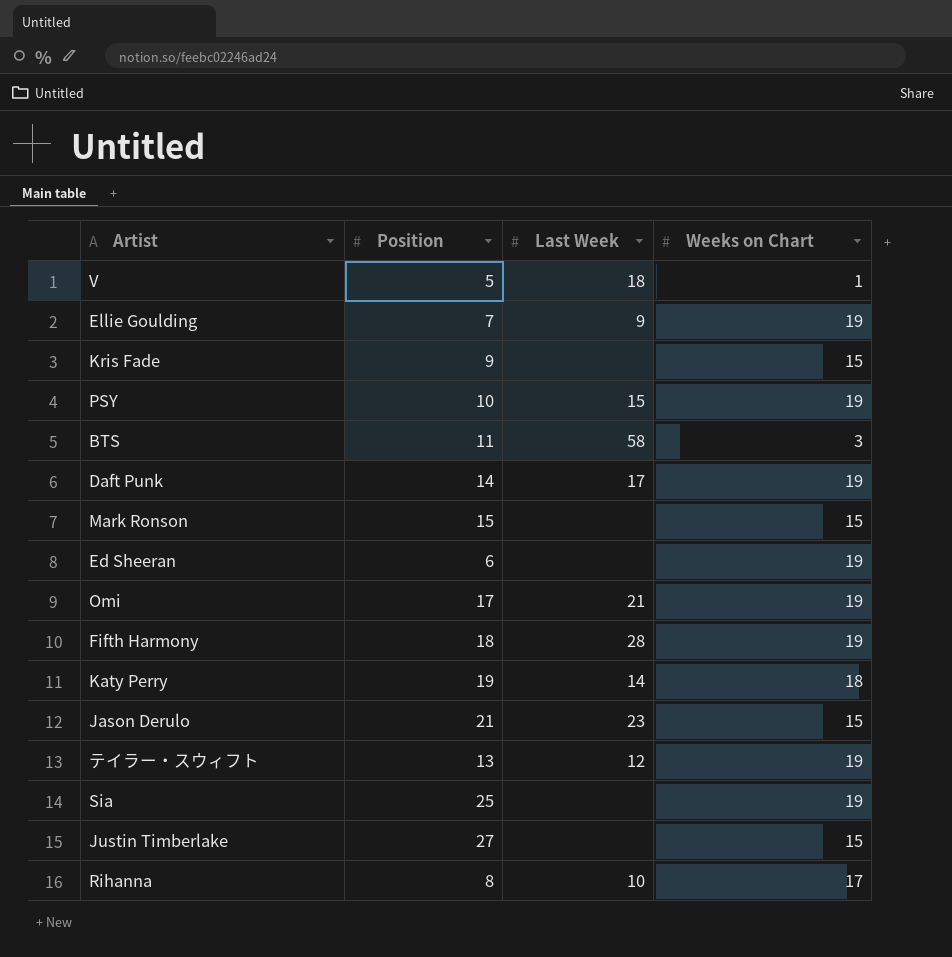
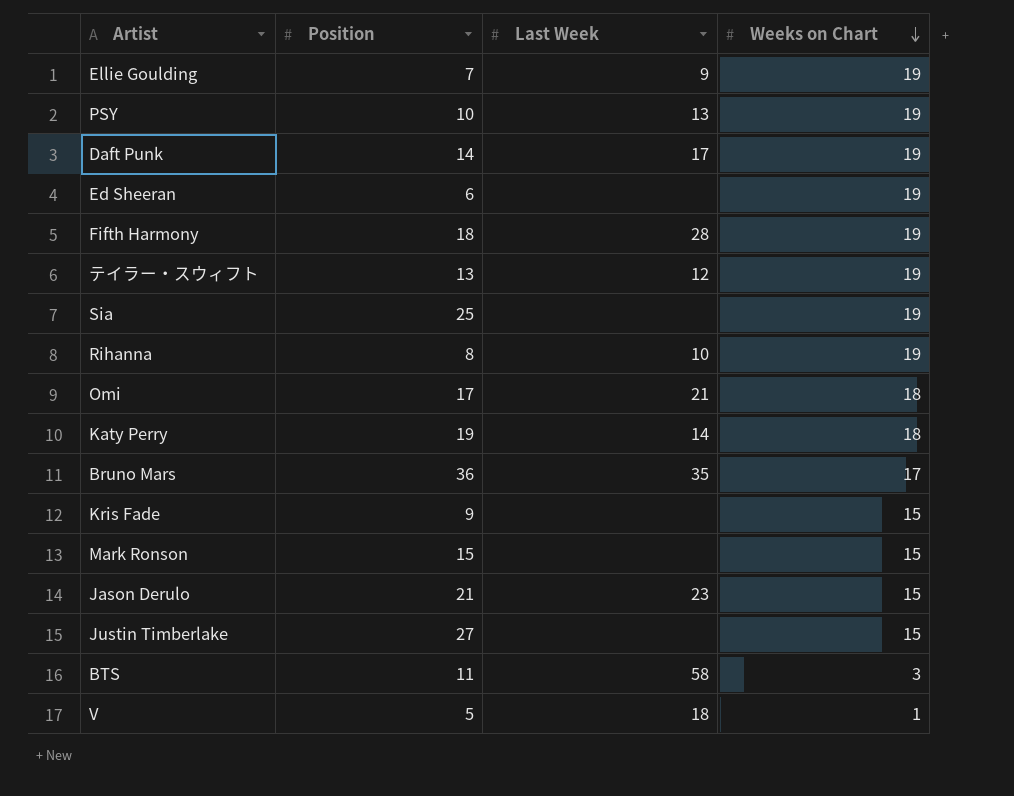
row order: none -> Weeks on Chart descending
PSY | Last Week: 15 -> 13
Rihanna | Weeks on Chart: 17 -> 19
Omi | Weeks on Chart: 19 -> 18
row Bruno Mars: none -> 36 | 35 | 17

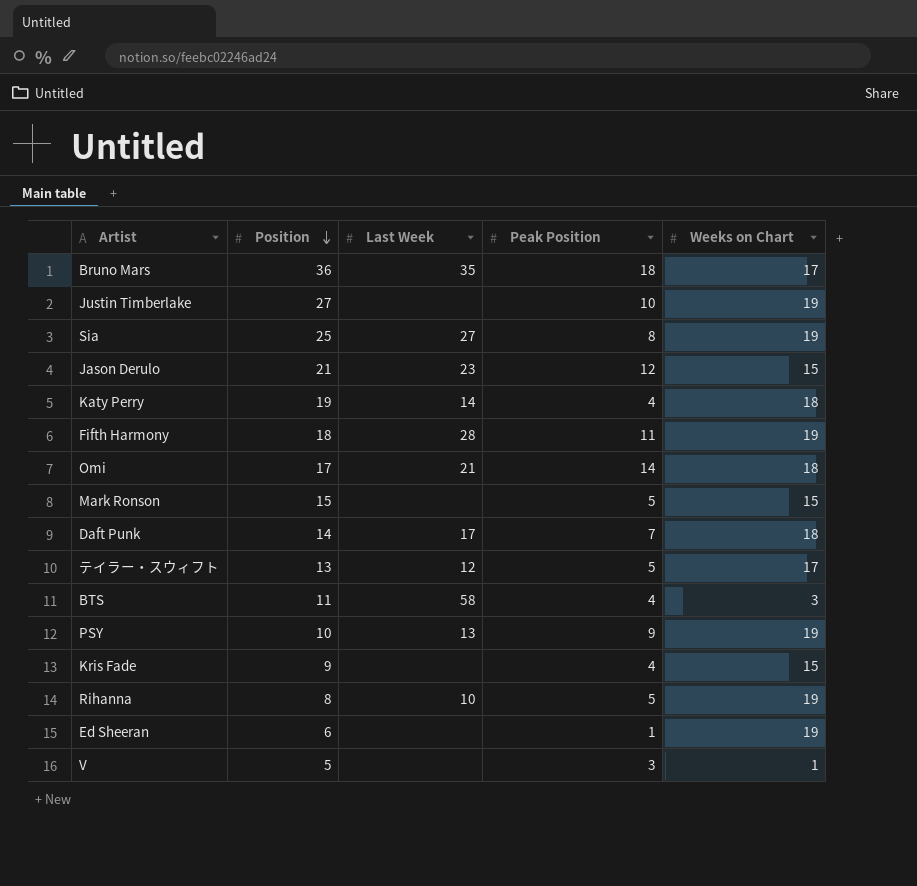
row order: Weeks on Chart descending -> Position descending
column Peak Position | position: none -> 4
row Ellie Goulding: 7 | 9 | 19 -> none
Justin Timberlake | Weeks on Chart: 15 -> 19
Sia | Last Week: none -> 27
Daft Punk | Weeks on Chart: 19 -> 18
テイラー・スウィフト | Weeks on Chart: 19 -> 17
V | Last Week: 18 -> none

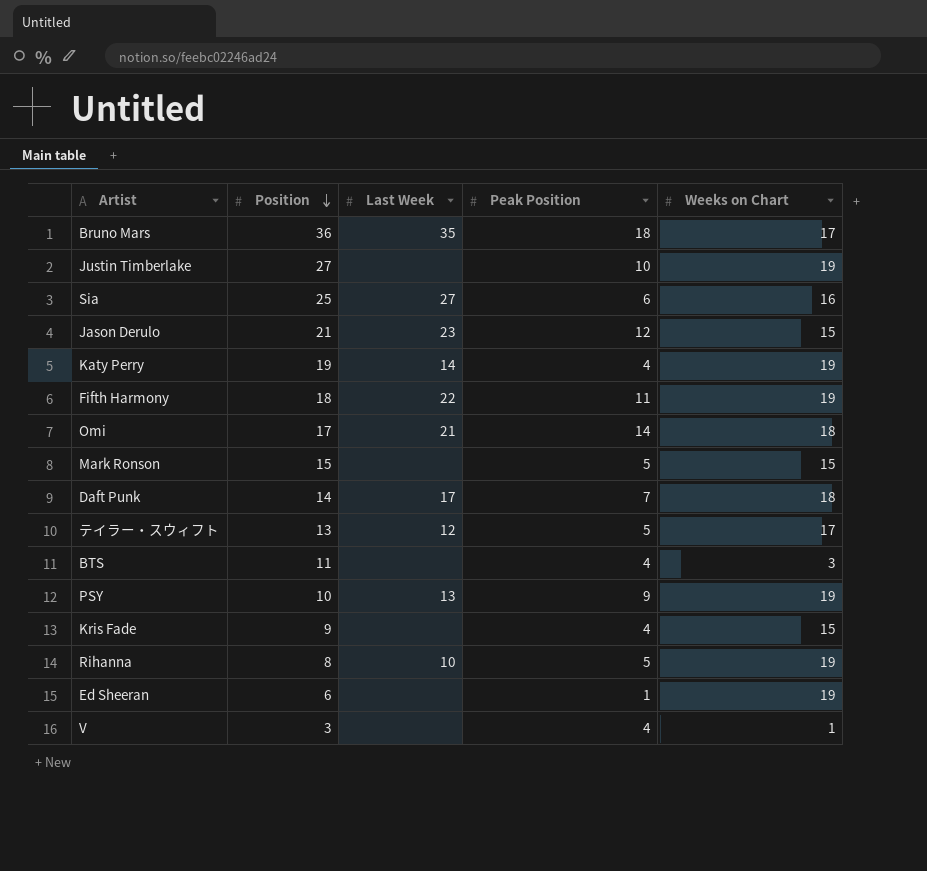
Sia | Peak Position: 8 -> 6
Sia | Weeks on Chart: 19 -> 16
Katy Perry | Weeks on Chart: 18 -> 19
Fifth Harmony | Last Week: 28 -> 22
BTS | Last Week: 58 -> none
V | Position: 5 -> 3
V | Peak Position: 3 -> 4

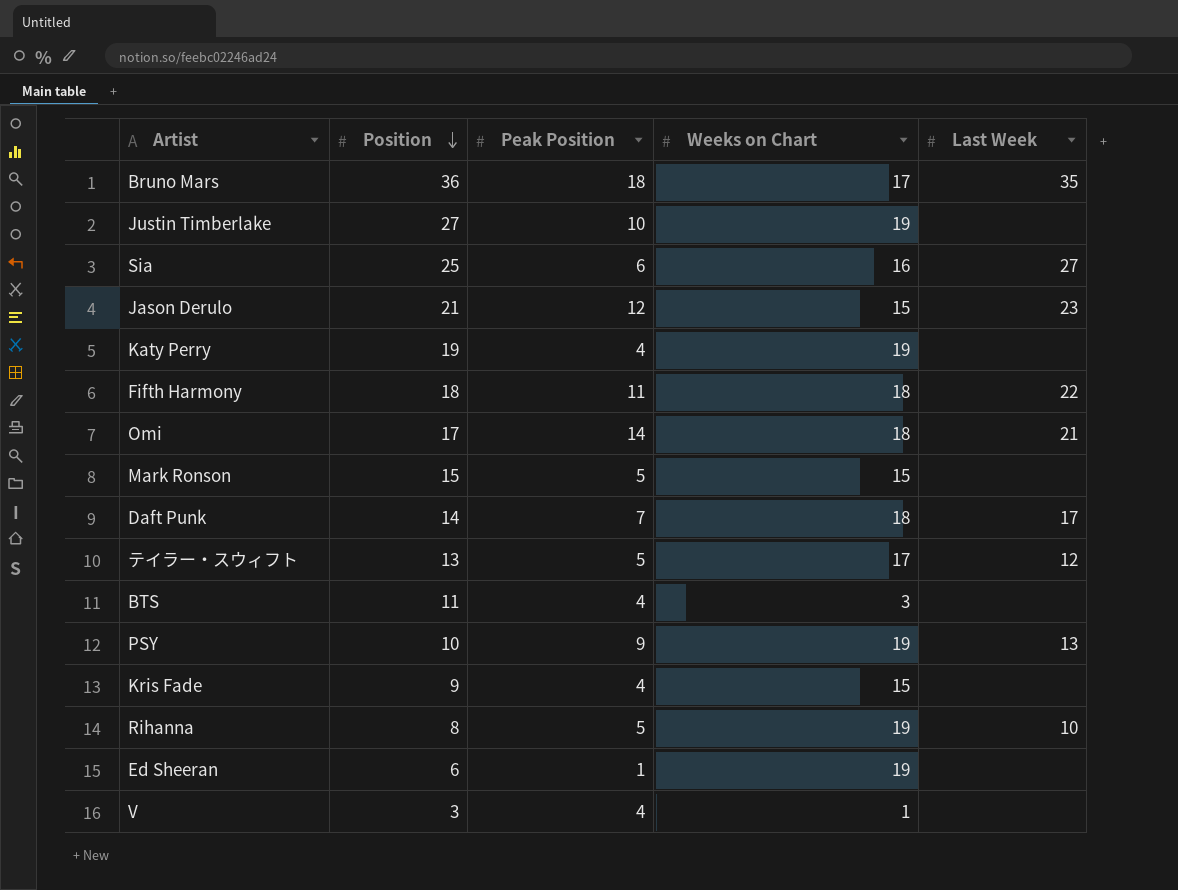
column Last Week | position: 3 -> 5
Katy Perry | Last Week: 14 -> none
Fifth Harmony | Weeks on Chart: 19 -> 18

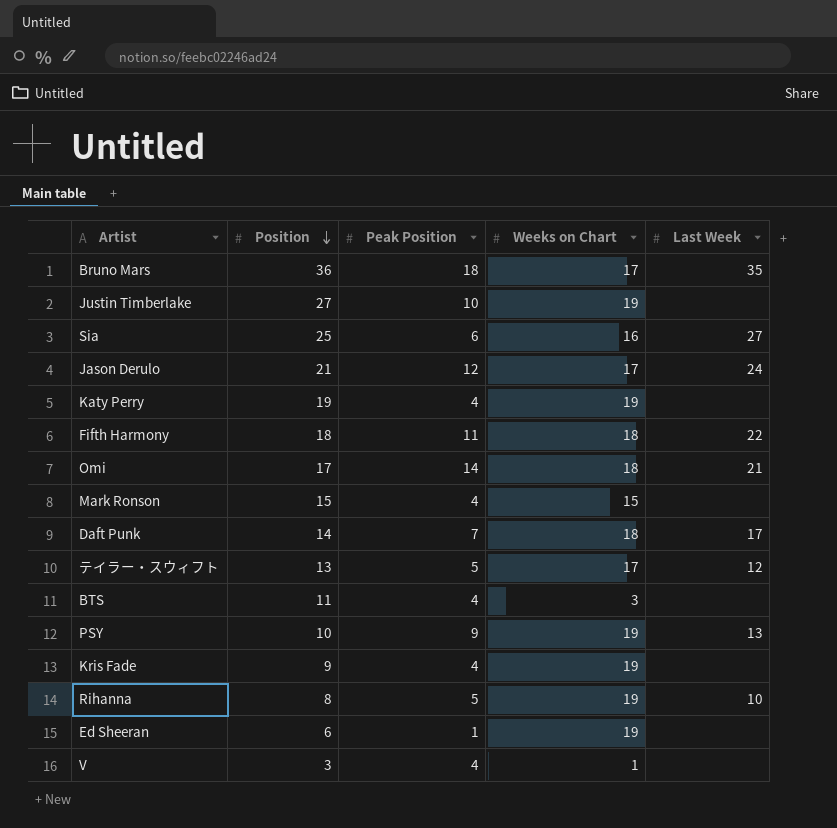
Jason Derulo | Weeks on Chart: 15 -> 17
Jason Derulo | Last Week: 23 -> 24
Mark Ronson | Peak Position: 5 -> 4
Kris Fade | Weeks on Chart: 15 -> 19

